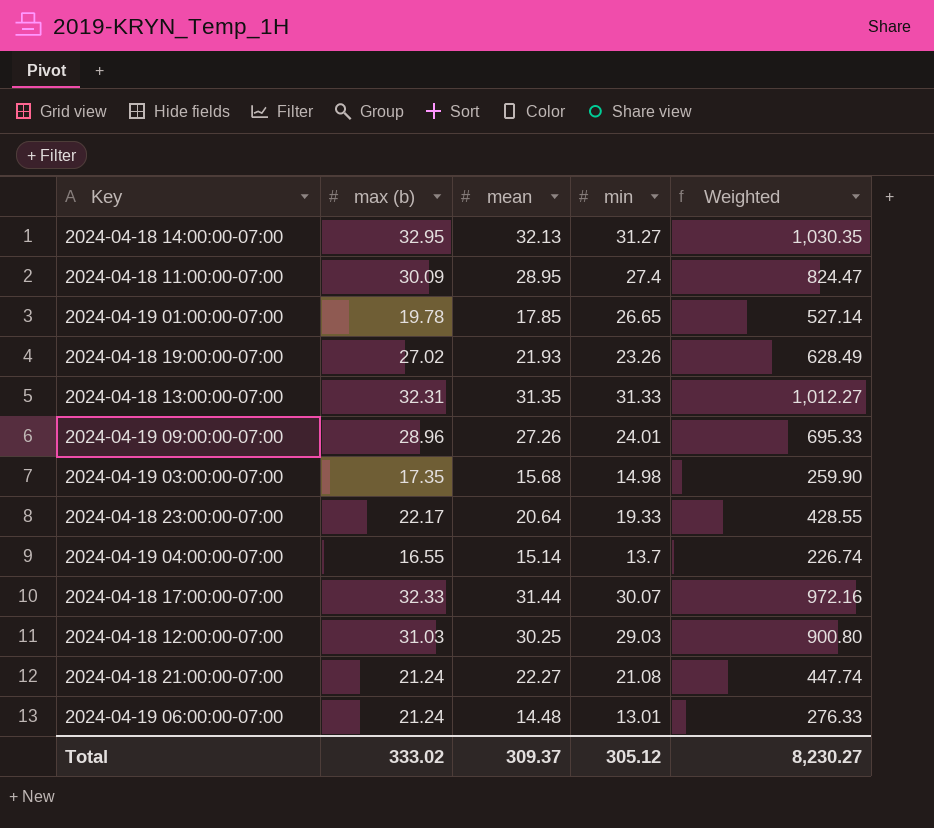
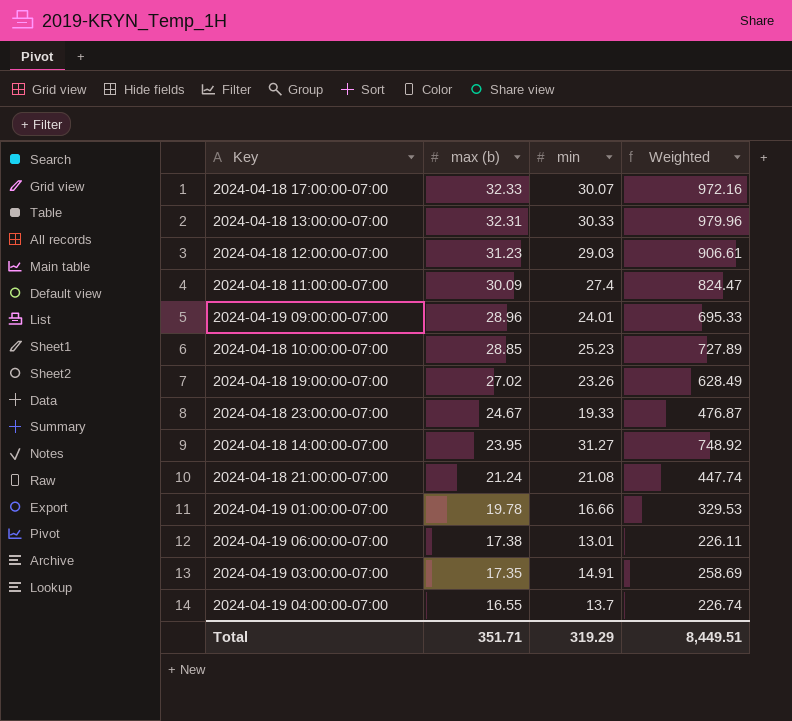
row order: none -> max (b) descending
column mean | position: 3 -> none
2024-04-18 13:00:00-07:00 | min: 31.33 -> 30.33
2024-04-18 13:00:00-07:00 | Weighted: 1,012.27 -> 979.96
2024-04-18 12:00:00-07:00 | max (b): 31.03 -> 31.23
2024-04-18 12:00:00-07:00 | Weighted: 900.80 -> 906.61
row 2024-04-18 10:00:00-07:00: none -> 28.85 | 25.23 | 727.89
2024-04-18 23:00:00-07:00 | max (b): 22.17 -> 24.67
2024-04-18 23:00:00-07:00 | Weighted: 428.55 -> 476.87
2024-04-18 14:00:00-07:00 | max (b): 32.95 -> 23.95
2024-04-18 14:00:00-07:00 | Weighted: 1,030.35 -> 748.92
2024-04-19 01:00:00-07:00 | min: 26.65 -> 16.66
2024-04-19 01:00:00-07:00 | Weighted: 527.14 -> 329.53
2024-04-19 06:00:00-07:00 | max (b): 21.24 -> 17.38
2024-04-19 06:00:00-07:00 | Weighted: 276.33 -> 226.11
2024-04-19 03:00:00-07:00 | min: 14.98 -> 14.91
2024-04-19 03:00:00-07:00 | Weighted: 259.90 -> 258.69
Total | max (b): 333.02 -> 351.71
Total | min: 305.12 -> 319.29
Total | Weighted: 8,230.27 -> 8,449.51

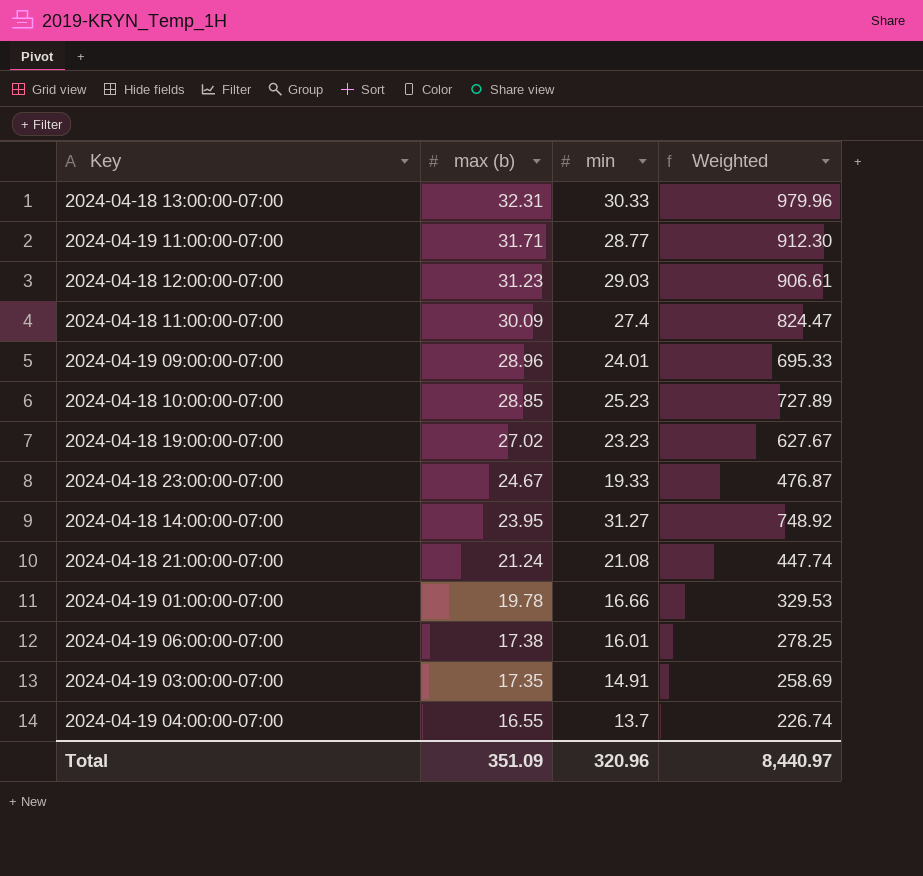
row 2024-04-18 17:00:00-07:00: 32.33 | 30.07 | 972.16 -> none
row 2024-04-19 11:00:00-07:00: none -> 31.71 | 28.77 | 912.30
2024-04-18 19:00:00-07:00 | min: 23.26 -> 23.23
2024-04-18 19:00:00-07:00 | Weighted: 628.49 -> 627.67
2024-04-19 06:00:00-07:00 | min: 13.01 -> 16.01
2024-04-19 06:00:00-07:00 | Weighted: 226.11 -> 278.25
Total | max (b): 351.71 -> 351.09
Total | min: 319.29 -> 320.96
Total | Weighted: 8,449.51 -> 8,440.97

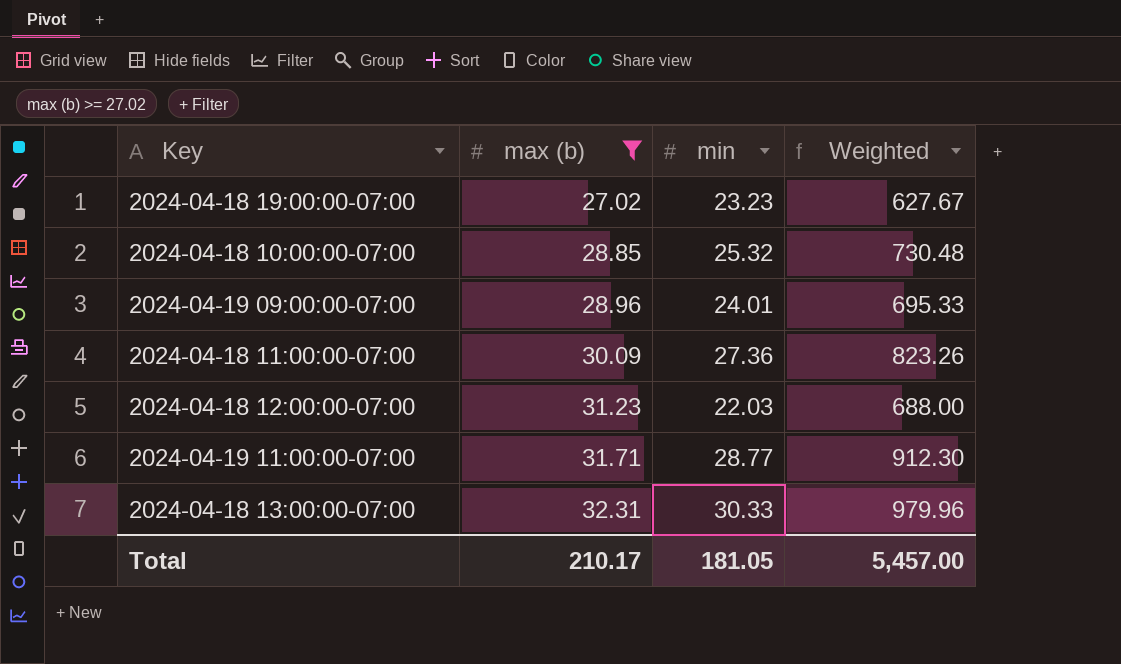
filter: none -> max (b) >= 27.02
row order: max (b) descending -> max (b) ascending
2024-04-18 10:00:00-07:00 | min: 25.23 -> 25.32
2024-04-18 10:00:00-07:00 | Weighted: 727.89 -> 730.48
2024-04-18 11:00:00-07:00 | min: 27.4 -> 27.36
2024-04-18 11:00:00-07:00 | Weighted: 824.47 -> 823.26
2024-04-18 12:00:00-07:00 | min: 29.03 -> 22.03
2024-04-18 12:00:00-07:00 | Weighted: 906.61 -> 688.00
Total | max (b): 351.09 -> 210.17
Total | min: 320.96 -> 181.05
Total | Weighted: 8,440.97 -> 5,457.00

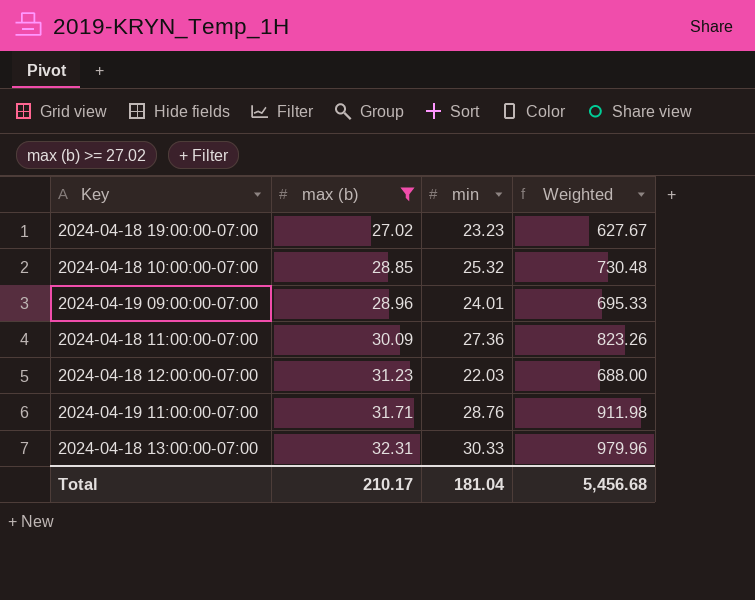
2024-04-19 11:00:00-07:00 | min: 28.77 -> 28.76
2024-04-19 11:00:00-07:00 | Weighted: 912.30 -> 911.98
Total | min: 181.05 -> 181.04
Total | Weighted: 5,457.00 -> 5,456.68

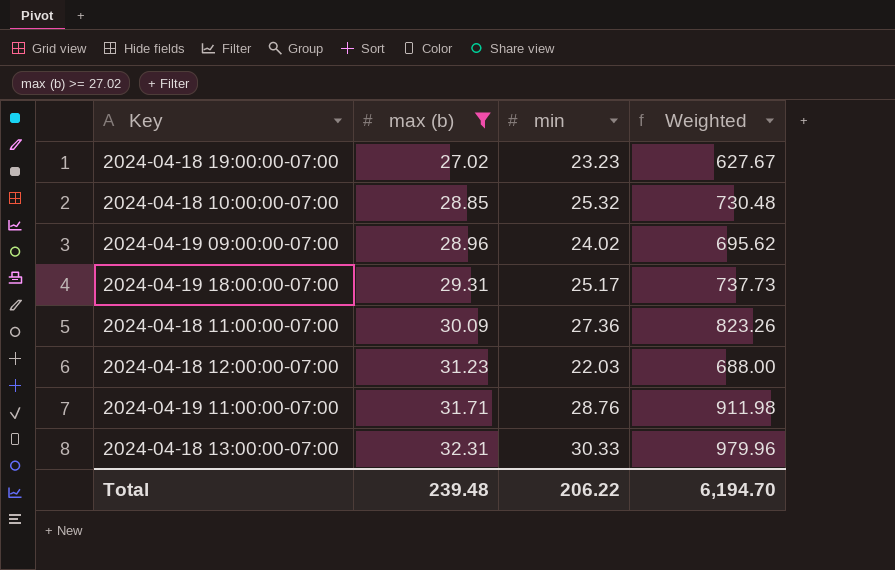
2024-04-19 09:00:00-07:00 | min: 24.01 -> 24.02
2024-04-19 09:00:00-07:00 | Weighted: 695.33 -> 695.62
row 2024-04-19 18:00:00-07:00: none -> 29.31 | 25.17 | 737.73
Total | max (b): 210.17 -> 239.48
Total | min: 181.04 -> 206.22
Total | Weighted: 5,456.68 -> 6,194.70

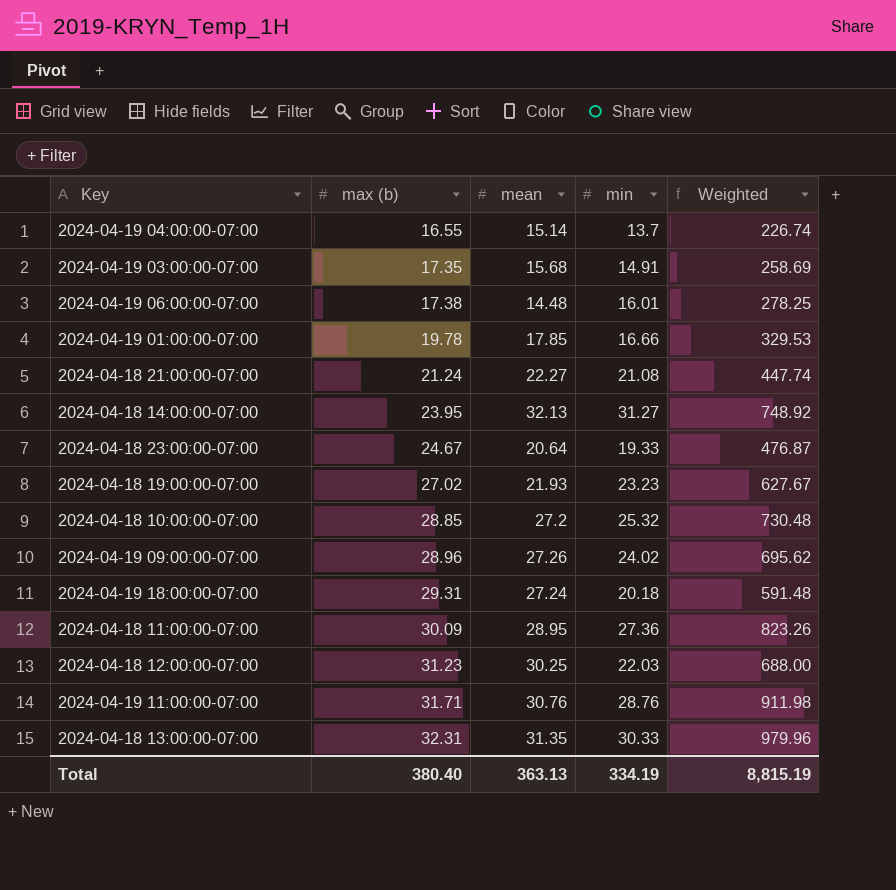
filter: max (b) >= 27.02 -> none
column mean | position: none -> 3
2024-04-19 18:00:00-07:00 | min: 25.17 -> 20.18
2024-04-19 18:00:00-07:00 | Weighted: 737.73 -> 591.48
Total | max (b): 239.48 -> 380.40
Total | min: 206.22 -> 334.19
Total | Weighted: 6,194.70 -> 8,815.19

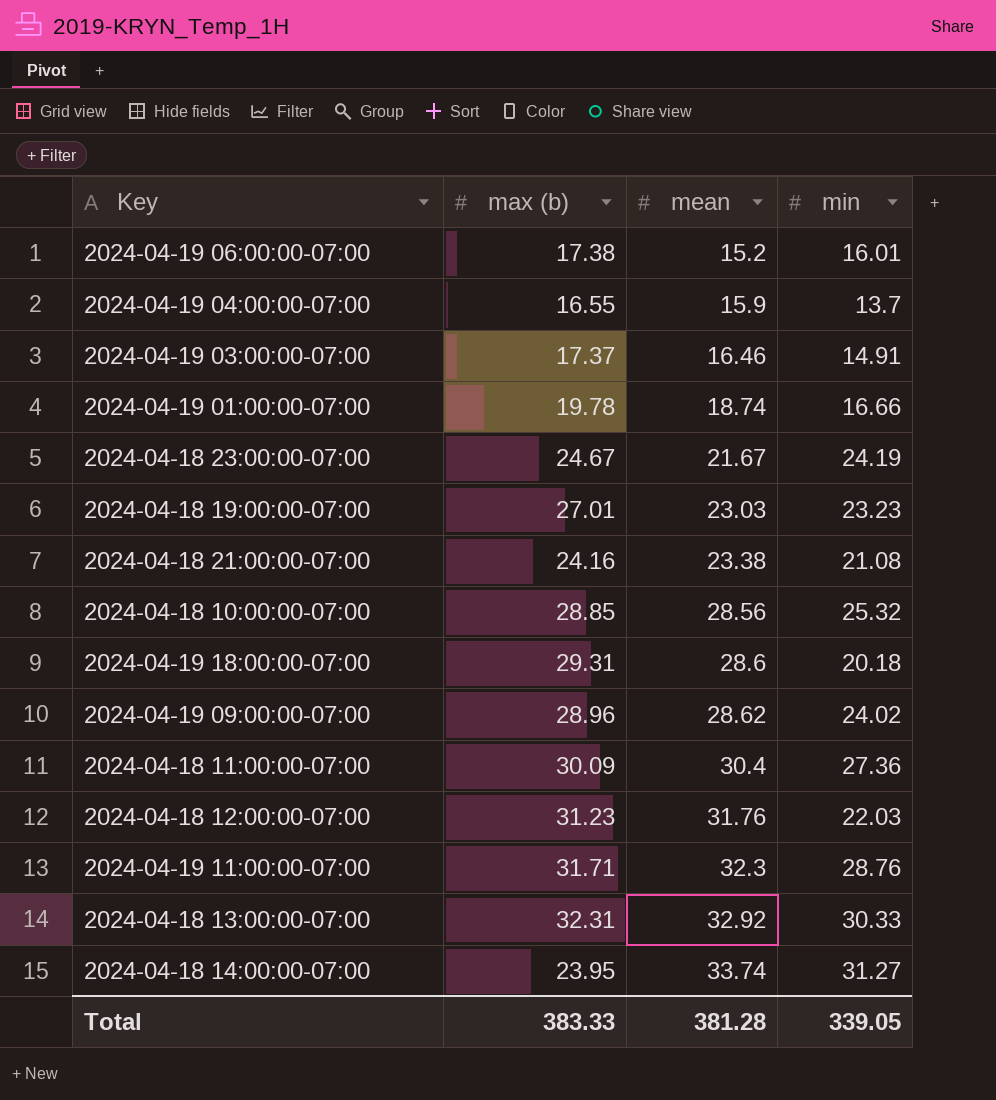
row order: max (b) ascending -> mean ascending
column Weighted | formula: [max (b)] * [min] -> none
2024-04-19 06:00:00-07:00 | mean: 14.48 -> 15.2
2024-04-19 04:00:00-07:00 | mean: 15.14 -> 15.9
2024-04-19 03:00:00-07:00 | max (b): 17.35 -> 17.37
2024-04-19 03:00:00-07:00 | mean: 15.68 -> 16.46
2024-04-19 01:00:00-07:00 | mean: 17.85 -> 18.74
2024-04-18 23:00:00-07:00 | mean: 20.64 -> 21.67
2024-04-18 23:00:00-07:00 | min: 19.33 -> 24.19
2024-04-18 19:00:00-07:00 | max (b): 27.02 -> 27.01
2024-04-18 19:00:00-07:00 | mean: 21.93 -> 23.03
2024-04-18 21:00:00-07:00 | max (b): 21.24 -> 24.16
2024-04-18 21:00:00-07:00 | mean: 22.27 -> 23.38
2024-04-18 10:00:00-07:00 | mean: 27.2 -> 28.56
2024-04-19 18:00:00-07:00 | mean: 27.24 -> 28.6
2024-04-19 09:00:00-07:00 | mean: 27.26 -> 28.62
2024-04-18 11:00:00-07:00 | mean: 28.95 -> 30.4
2024-04-18 12:00:00-07:00 | mean: 30.25 -> 31.76
2024-04-19 11:00:00-07:00 | mean: 30.76 -> 32.3
2024-04-18 13:00:00-07:00 | mean: 31.35 -> 32.92
2024-04-18 14:00:00-07:00 | mean: 32.13 -> 33.74
Total | max (b): 380.40 -> 383.33
Total | mean: 363.13 -> 381.28
Total | min: 334.19 -> 339.05

